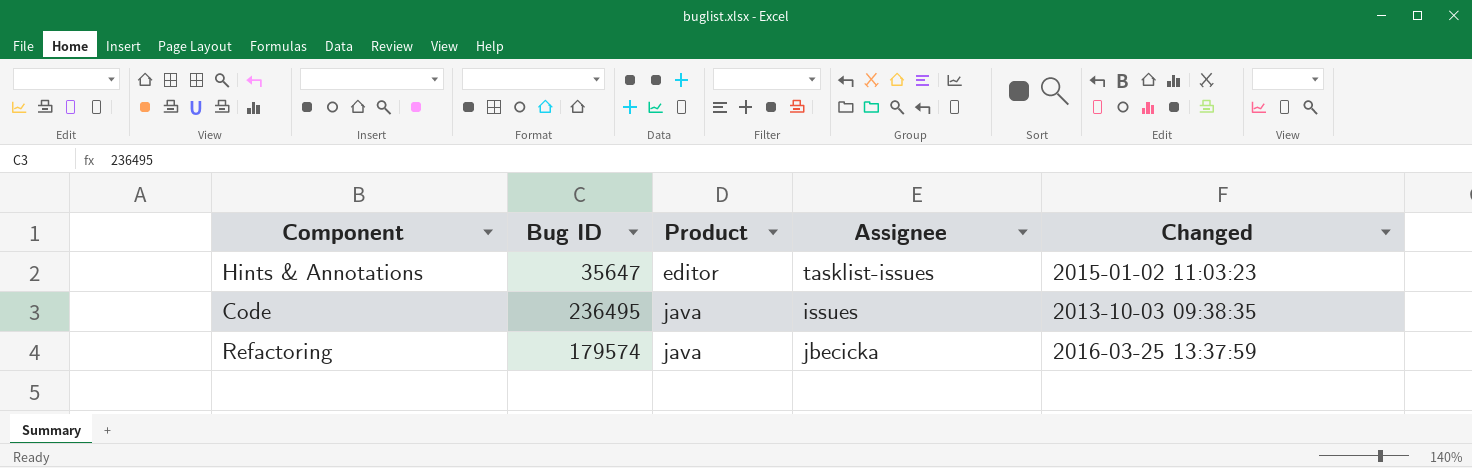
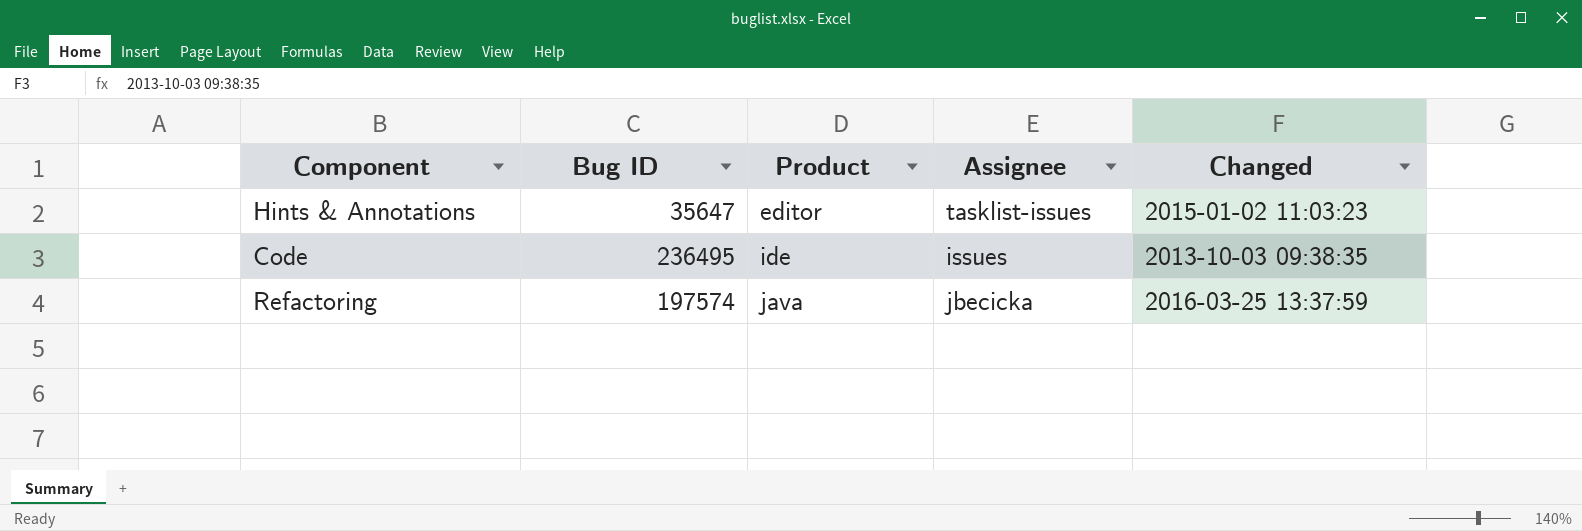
Code | Product: java -> ide
Refactoring | Bug ID: 179574 -> 197574

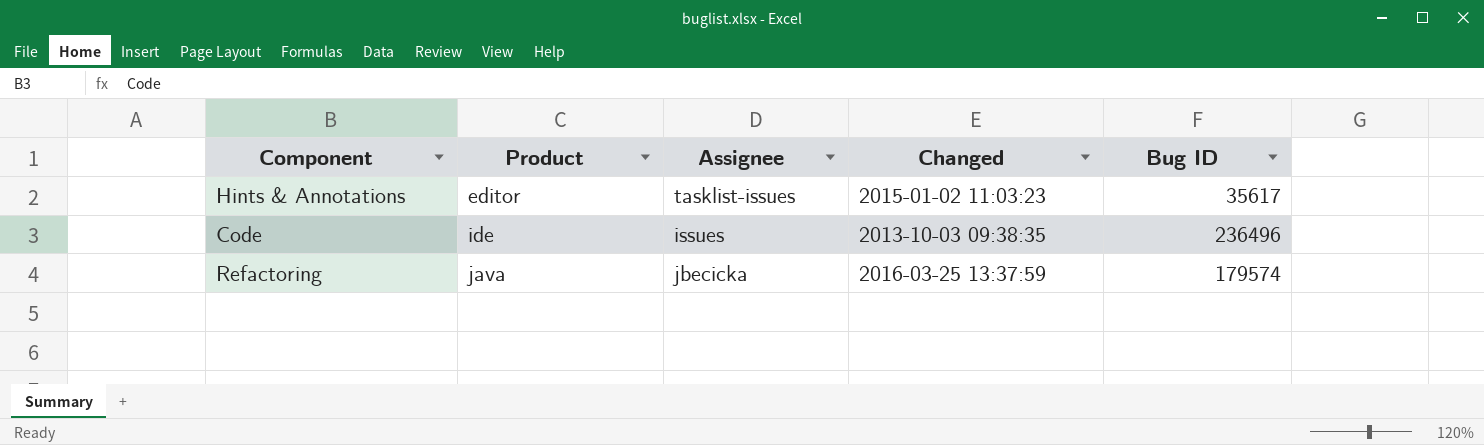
column Bug ID | position: 2 -> 5
Hints & Annotations | Bug ID: 35647 -> 35617
Code | Bug ID: 236495 -> 236496
Refactoring | Bug ID: 197574 -> 179574

